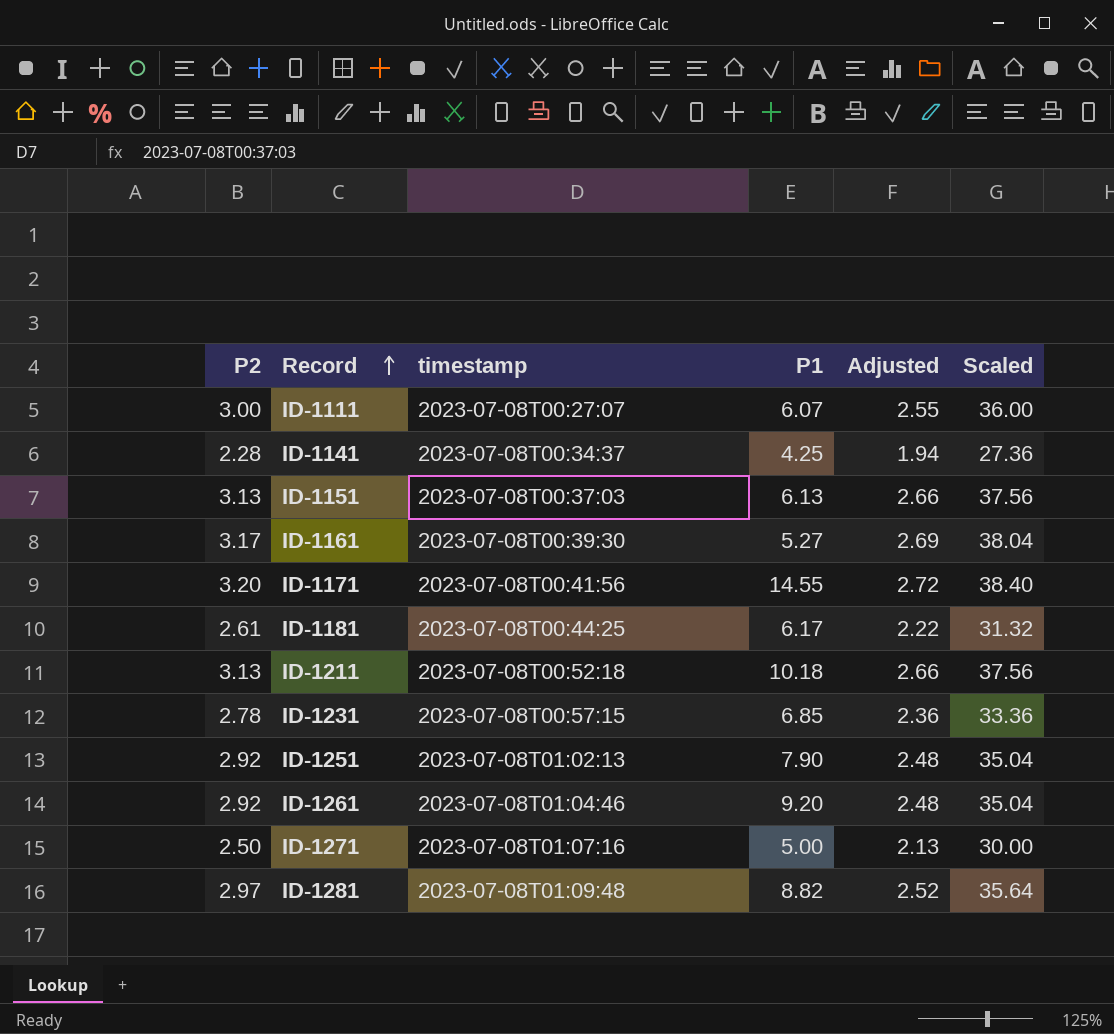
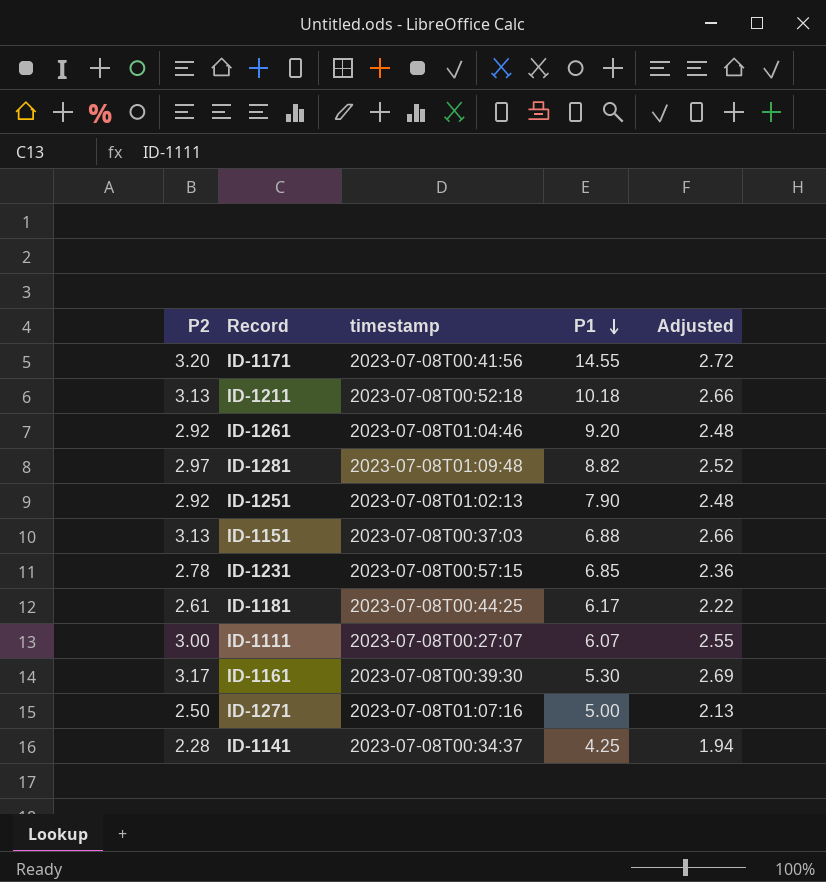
row order: Record ascending -> P1 descending
column Scaled | formula: [P2] * 12 -> none
ID-1151 | P1: 6.13 -> 6.88
ID-1161 | P1: 5.27 -> 5.30

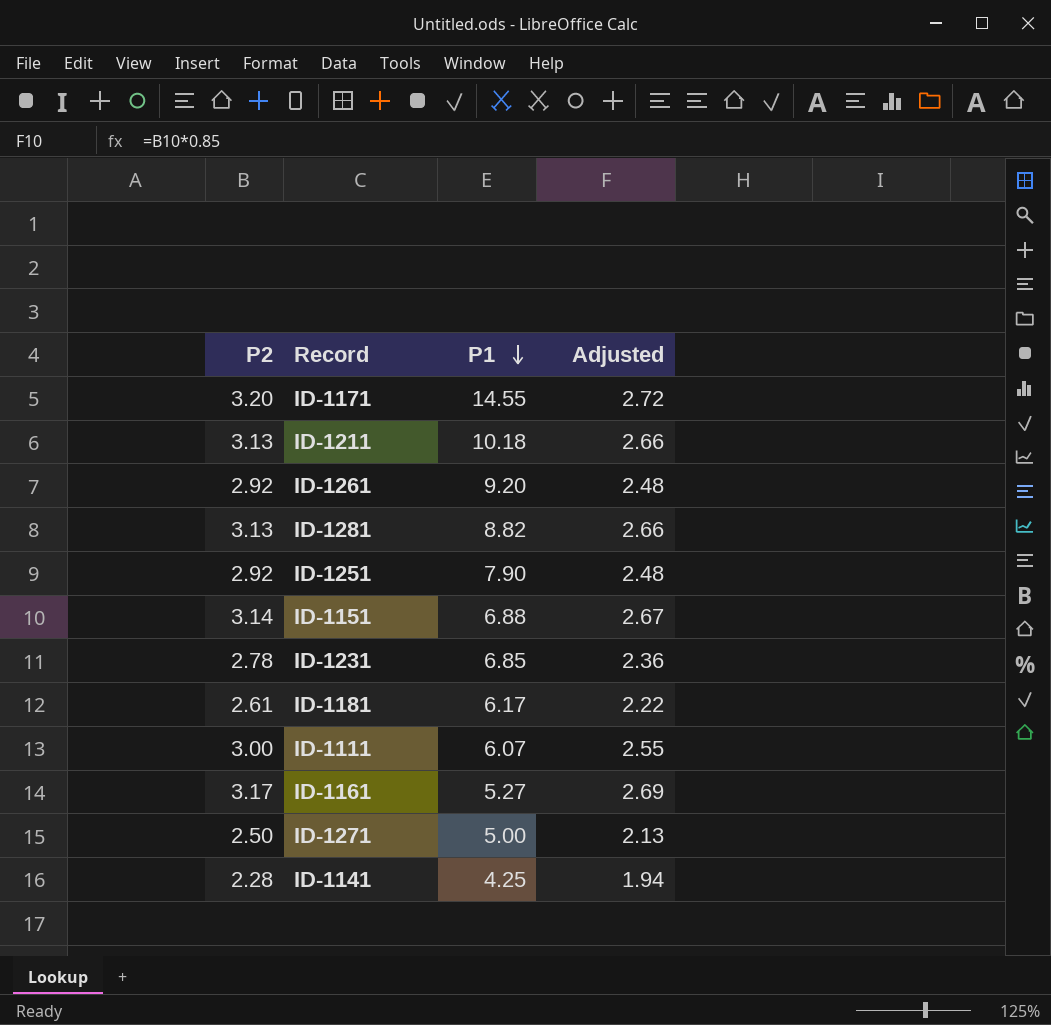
column timestamp | position: 3 -> none
ID-1281 | P2: 2.97 -> 3.13
ID-1281 | Adjusted: 2.52 -> 2.66
ID-1151 | P2: 3.13 -> 3.14
ID-1151 | Adjusted: 2.66 -> 2.67
ID-1161 | P1: 5.30 -> 5.27

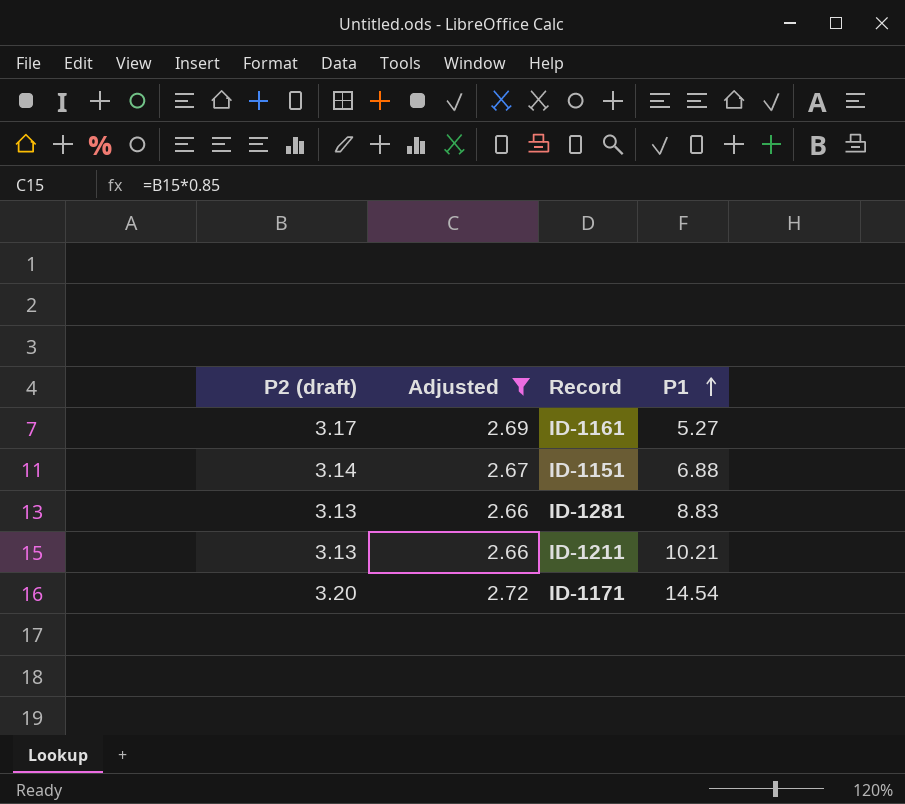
filter: none -> Adjusted >= 2.66
row order: P1 descending -> P1 ascending
column name: P2 -> P2 (draft)
column Adjusted | position: 4 -> 2
ID-1281 | P1: 8.82 -> 8.83
ID-1211 | P1: 10.18 -> 10.21
ID-1171 | P1: 14.55 -> 14.54

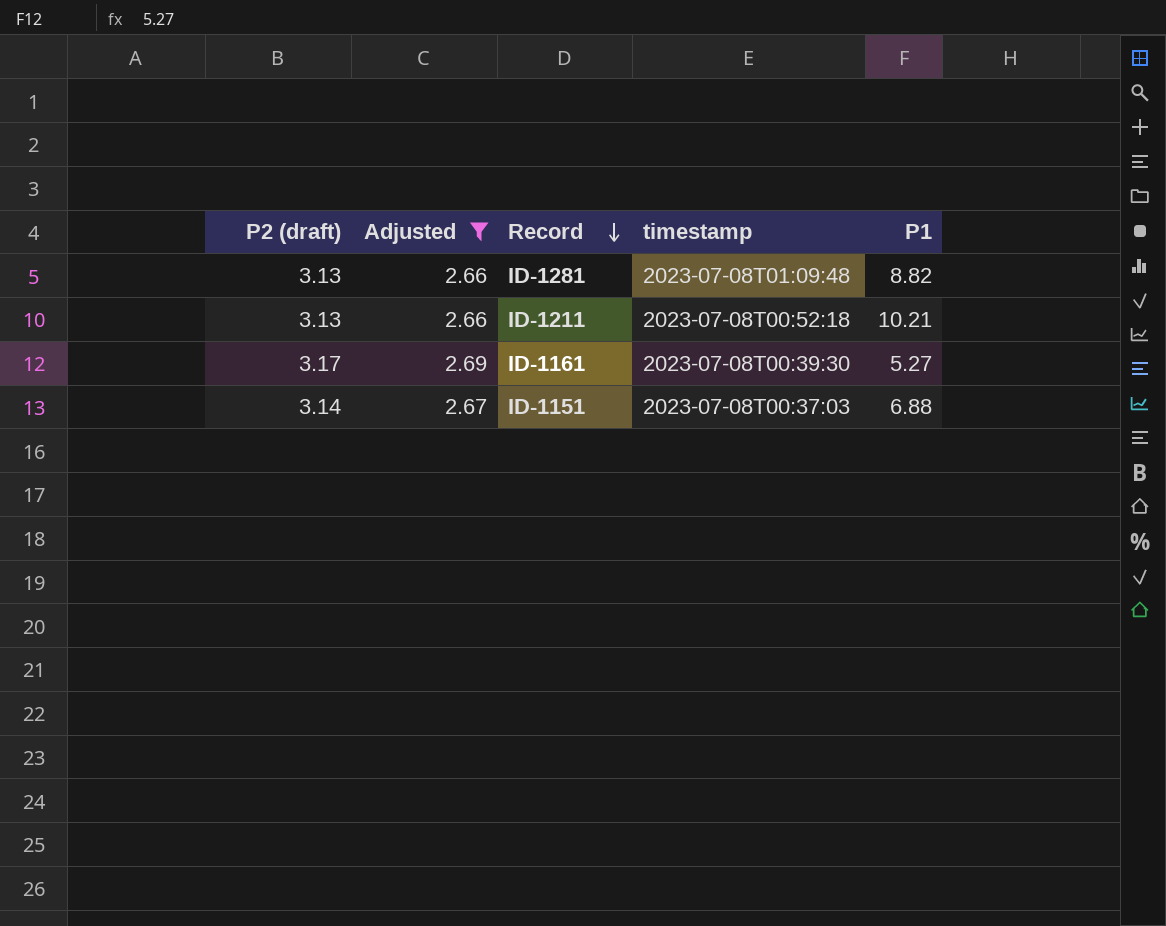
row order: P1 ascending -> Record descending
column timestamp | position: none -> 4
row ID-1171: 3.20 | 2.72 | 14.54 -> none
ID-1281 | P1: 8.83 -> 8.82

